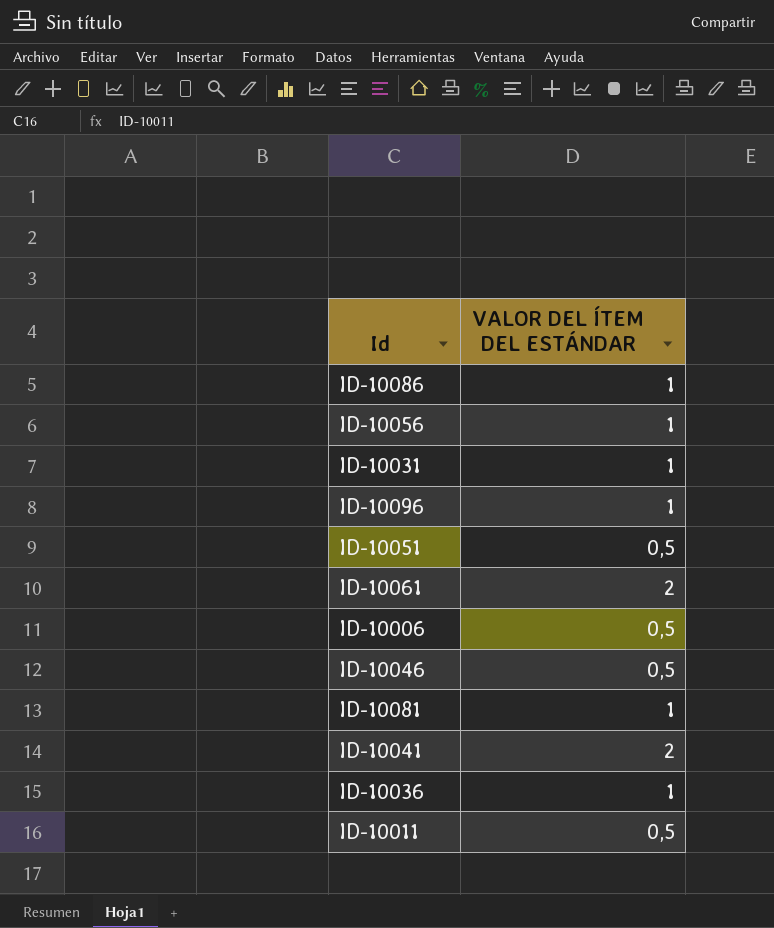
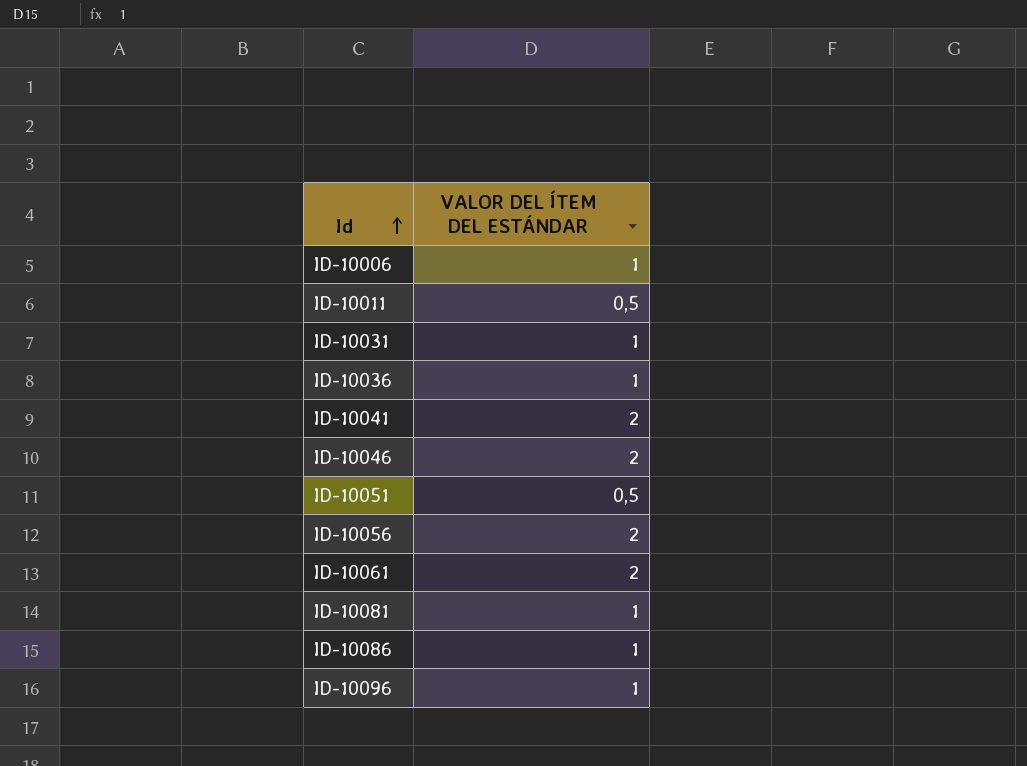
row order: none -> Id ascending
ID-10006 | VALOR DEL ÍTEM DEL ESTÁNDAR: 0,5 -> 1
ID-10046 | VALOR DEL ÍTEM DEL ESTÁNDAR: 0,5 -> 2
ID-10056 | VALOR DEL ÍTEM DEL ESTÁNDAR: 1 -> 2

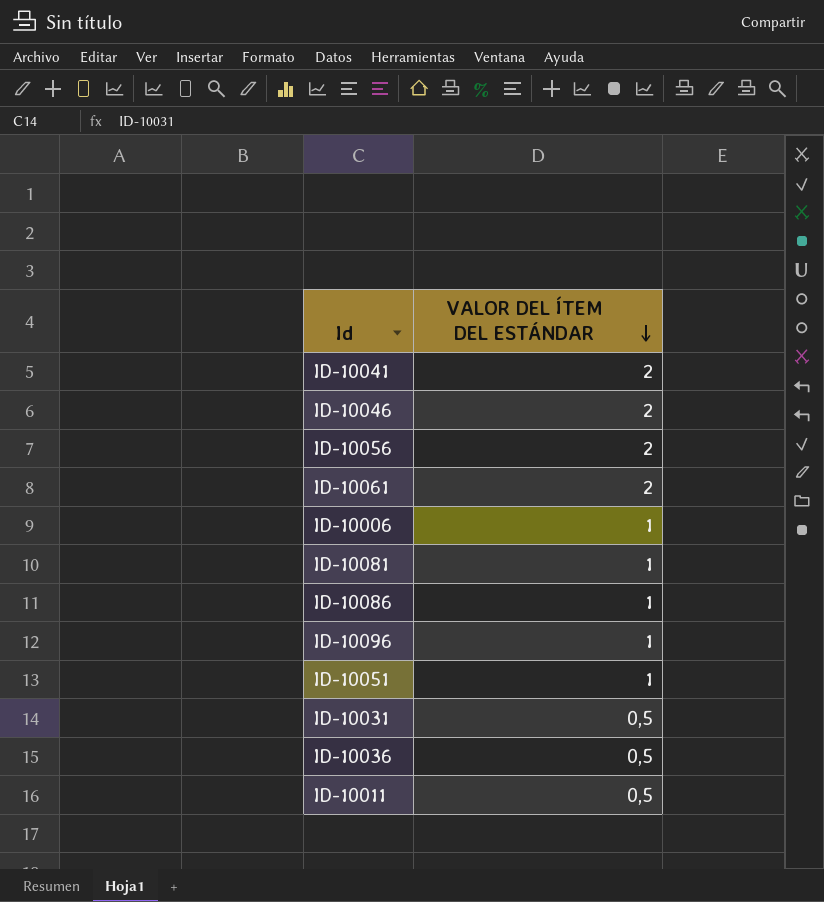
row order: Id ascending -> VALOR DEL ÍTEM DEL ESTÁNDAR descending
ID-10051 | VALOR DEL ÍTEM DEL ESTÁNDAR: 0,5 -> 1
ID-10031 | VALOR DEL ÍTEM DEL ESTÁNDAR: 1 -> 0,5
ID-10036 | VALOR DEL ÍTEM DEL ESTÁNDAR: 1 -> 0,5

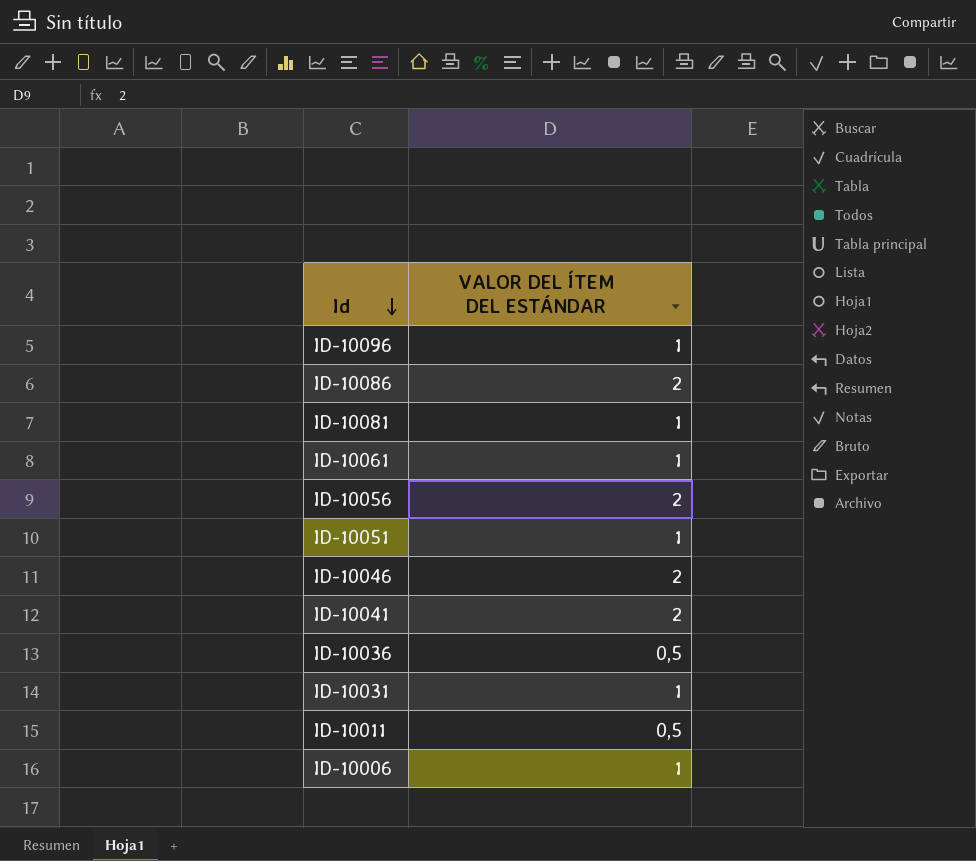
row order: VALOR DEL ÍTEM DEL ESTÁNDAR descending -> Id descending
ID-10086 | VALOR DEL ÍTEM DEL ESTÁNDAR: 1 -> 2
ID-10061 | VALOR DEL ÍTEM DEL ESTÁNDAR: 2 -> 1
ID-10031 | VALOR DEL ÍTEM DEL ESTÁNDAR: 0,5 -> 1

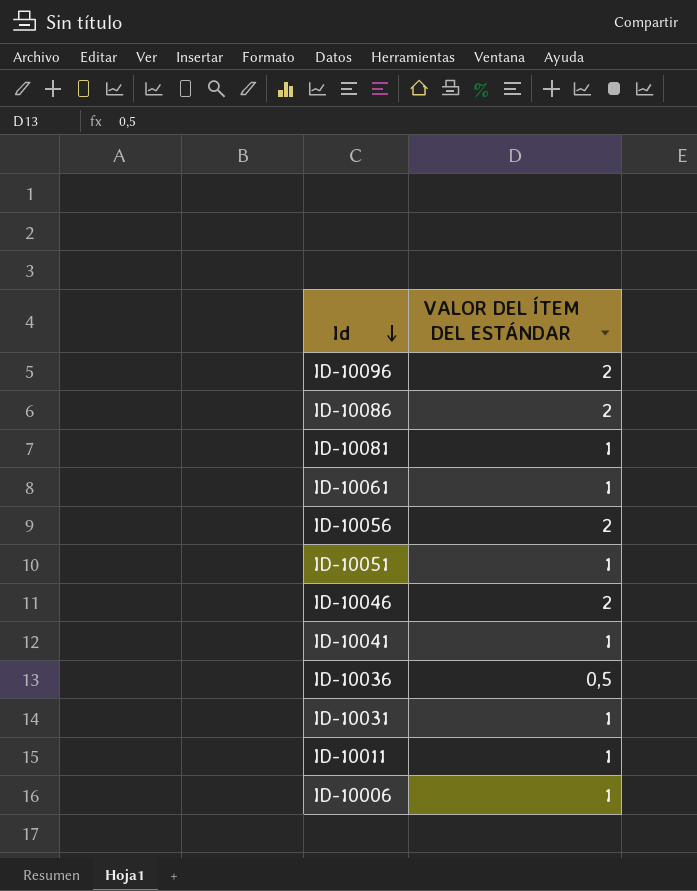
ID-10096 | VALOR DEL ÍTEM DEL ESTÁNDAR: 1 -> 2
ID-10041 | VALOR DEL ÍTEM DEL ESTÁNDAR: 2 -> 1
ID-10011 | VALOR DEL ÍTEM DEL ESTÁNDAR: 0,5 -> 1

